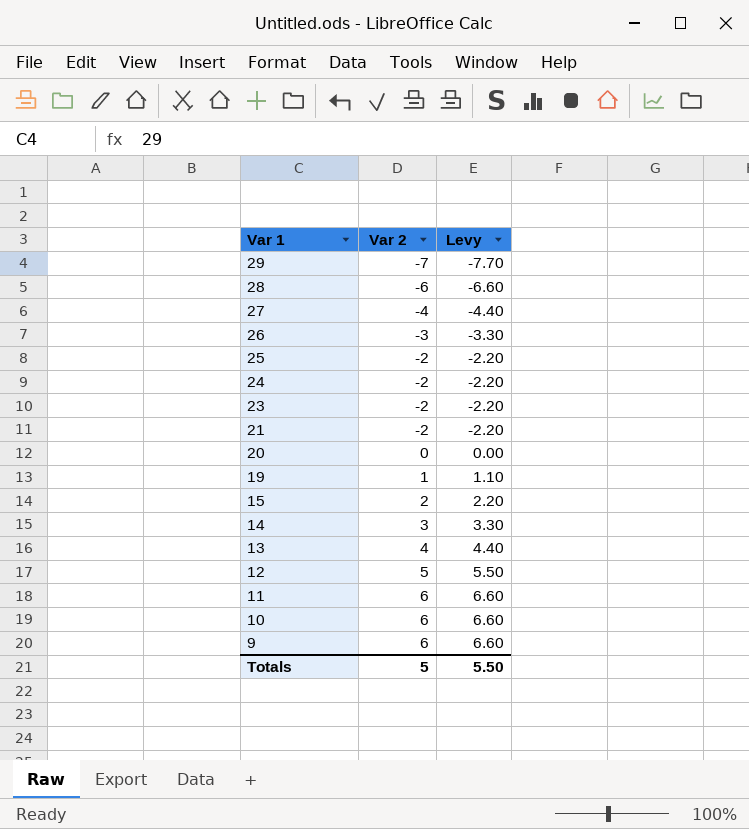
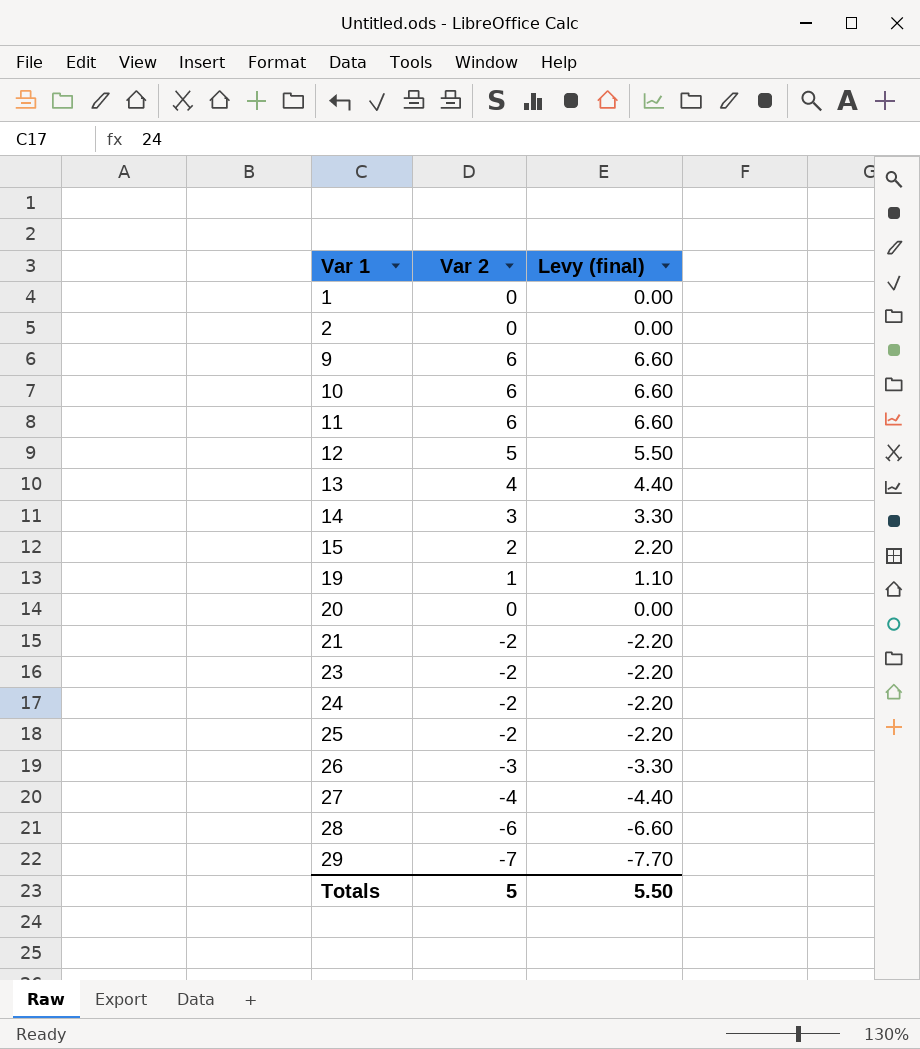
row order: Var 1 descending -> Var 1 ascending
column name: Levy -> Levy (final)
row 1: none -> 0 | 0.00
row 2: none -> 0 | 0.00

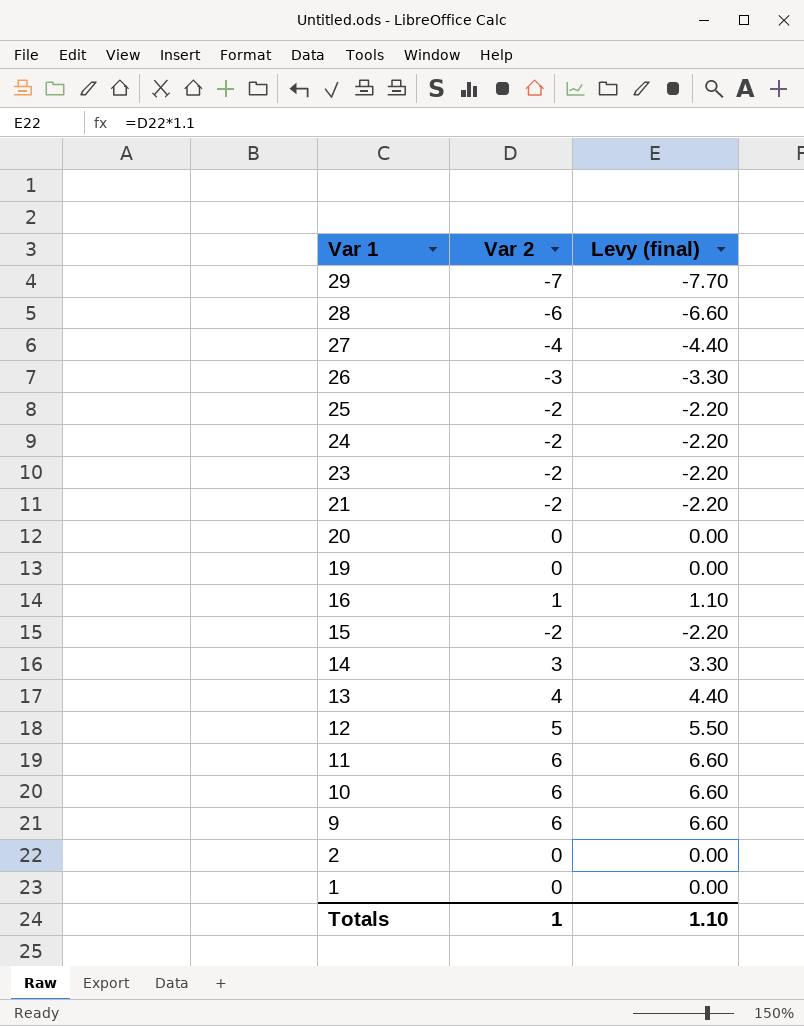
row order: Var 1 ascending -> Var 1 descending
19 | Var 2: 1 -> 0
19 | Levy (final): 1.10 -> 0.00
row 16: none -> 1 | 1.10
15 | Var 2: 2 -> -2
15 | Levy (final): 2.20 -> -2.20
Totals | Var 2: 5 -> 1
Totals | Levy (final): 5.50 -> 1.10

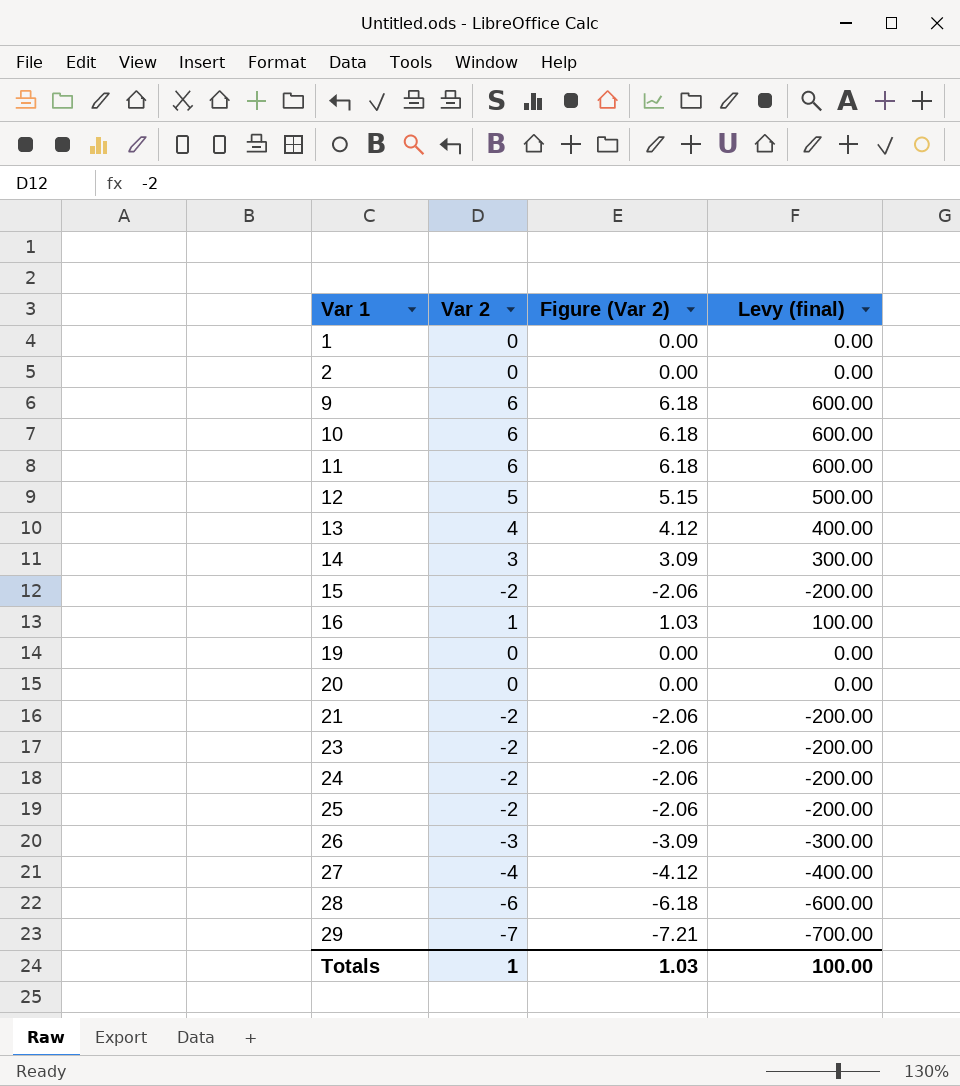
row order: Var 1 descending -> Var 1 ascending
column Figure (Var 2) | formula: none -> [Var 2] * 1.03
column Levy (final) | formula: [Var 2] * 1.1 -> [Var 2] * 100
Totals | Levy (final): 1.10 -> 100.00

